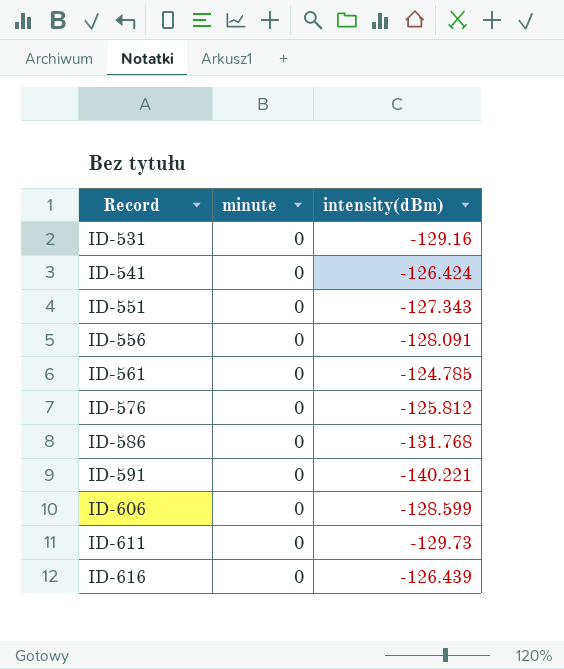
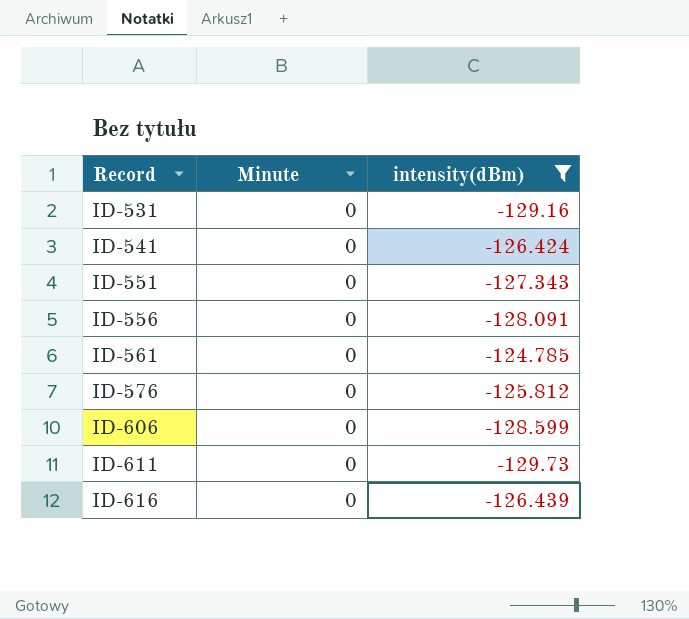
filter: none -> intensity(dBm) >= -129.73
column name: minute -> Minute

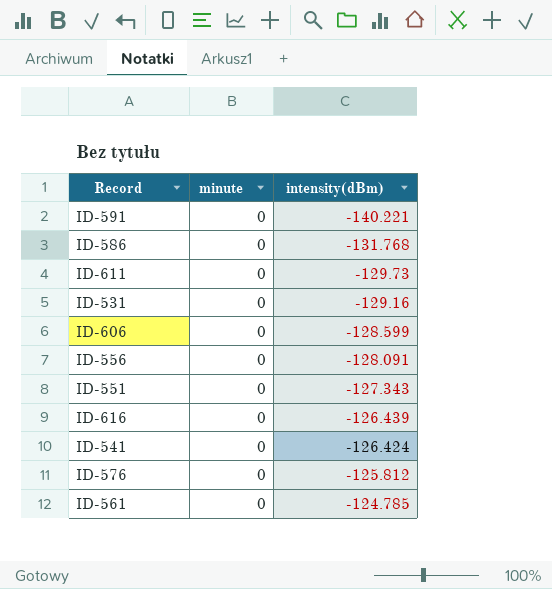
filter: intensity(dBm) >= -129.73 -> none
row order: Record ascending -> intensity(dBm) ascending
column name: Minute -> minute

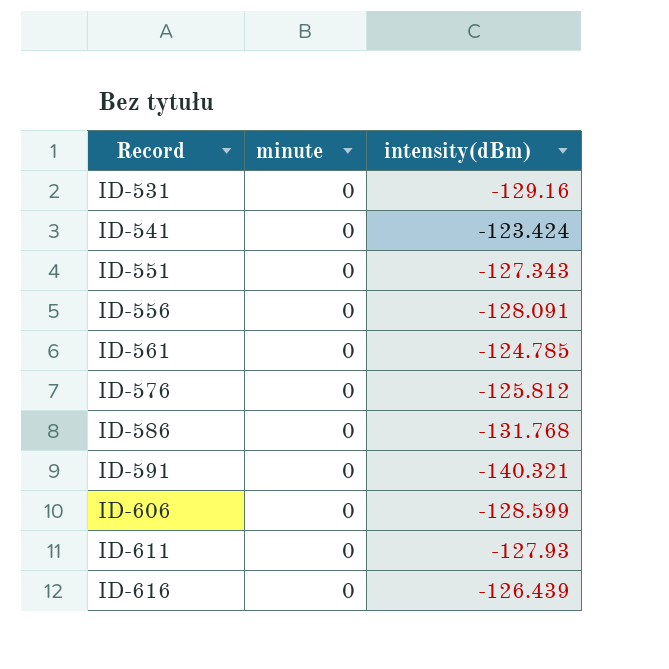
row order: intensity(dBm) ascending -> Record ascending
ID-541 | intensity(dBm): -126.424 -> -123.424
ID-591 | intensity(dBm): -140.221 -> -140.321
ID-611 | intensity(dBm): -129.73 -> -127.93

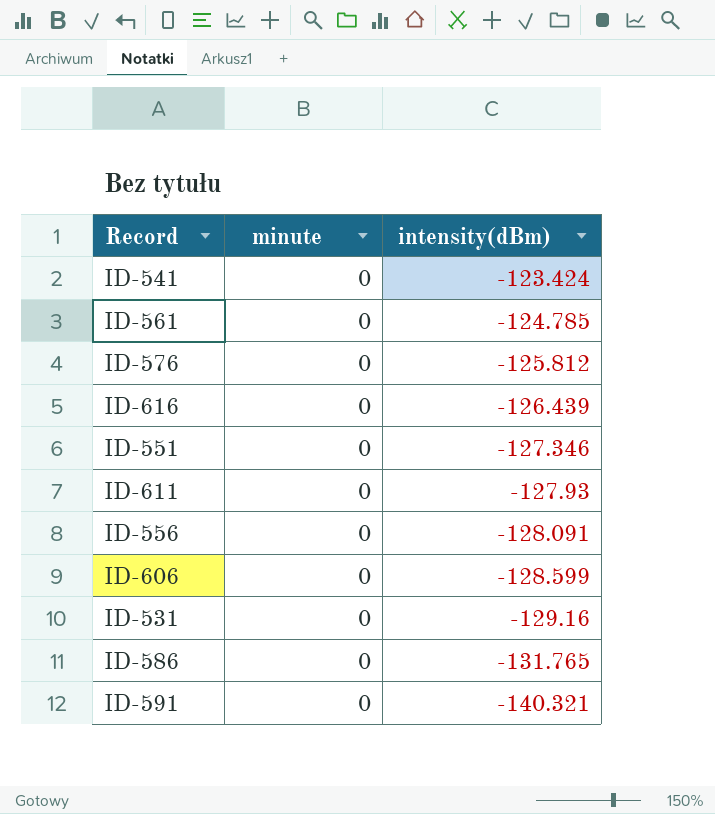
row order: Record ascending -> intensity(dBm) descending
ID-551 | intensity(dBm): -127.343 -> -127.346
ID-586 | intensity(dBm): -131.768 -> -131.765

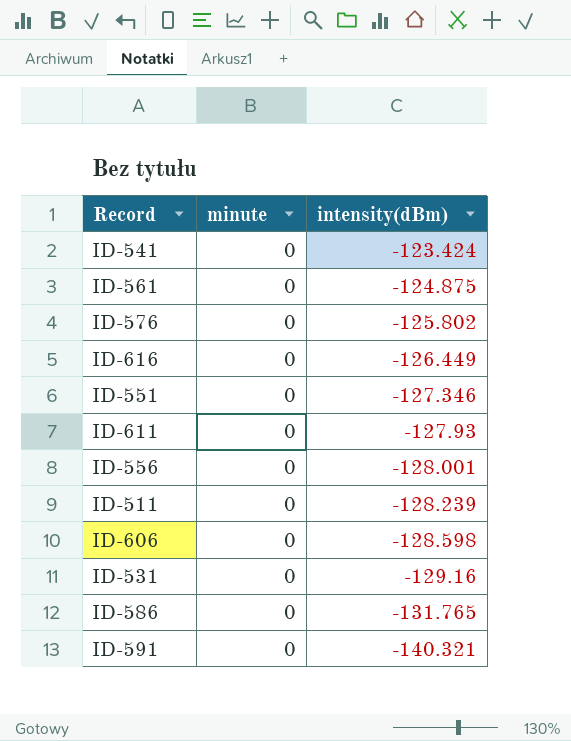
ID-561 | intensity(dBm): -124.785 -> -124.875
ID-576 | intensity(dBm): -125.812 -> -125.802
ID-616 | intensity(dBm): -126.439 -> -126.449
ID-556 | intensity(dBm): -128.091 -> -128.001
row ID-511: none -> 0 | -128.239
ID-606 | intensity(dBm): -128.599 -> -128.598

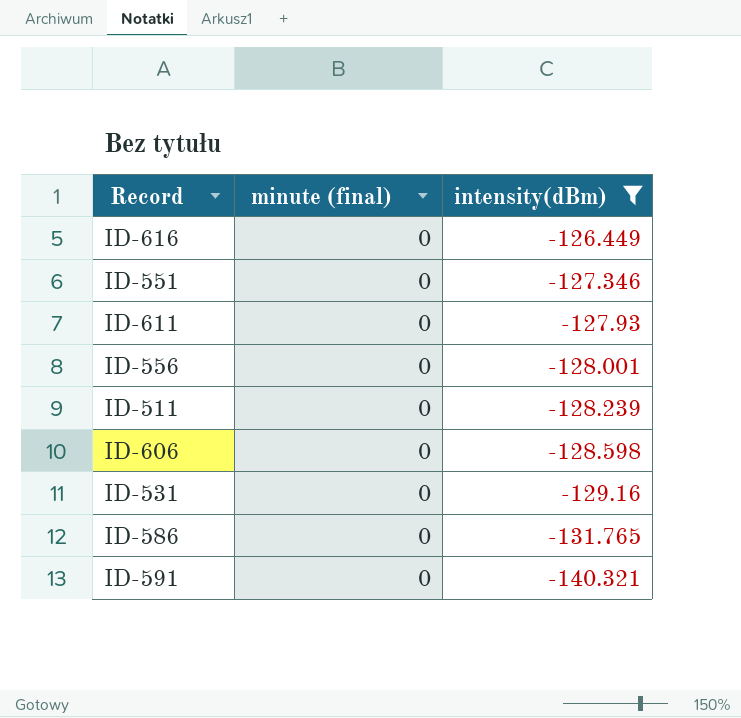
filter: none -> intensity(dBm) <= -126.449
column name: minute -> minute (final)

